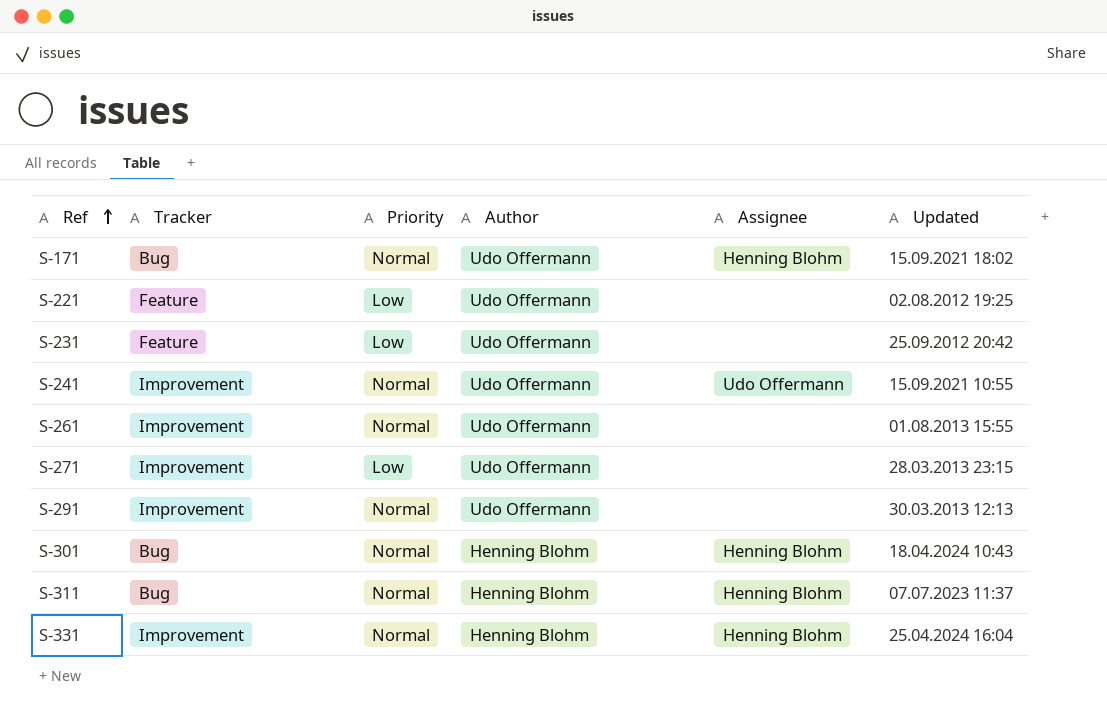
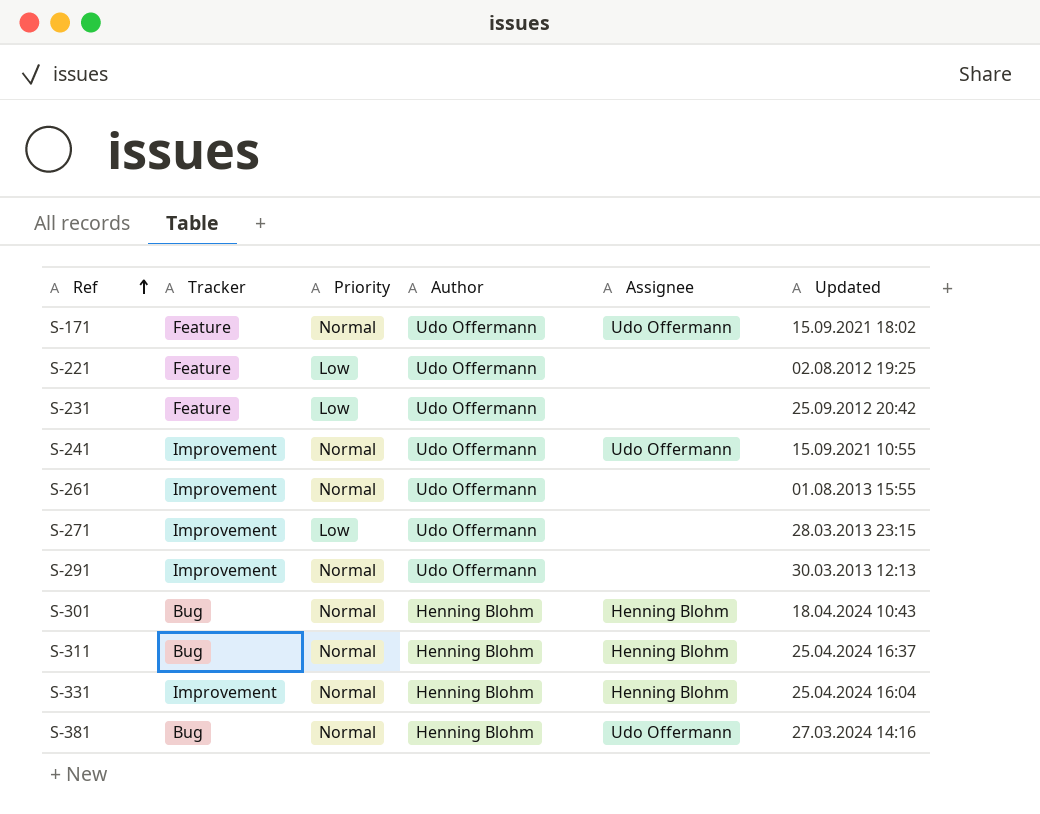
S-171 | Tracker: Bug -> Feature
S-171 | Assignee: Henning Blohm -> Udo Offermann
S-311 | Updated: 07.07.2023 11:37 -> 25.04.2024 16:37
row S-381: none -> Bug | Normal | Henning Blohm | Udo Offermann | 27.03.2024 14:16

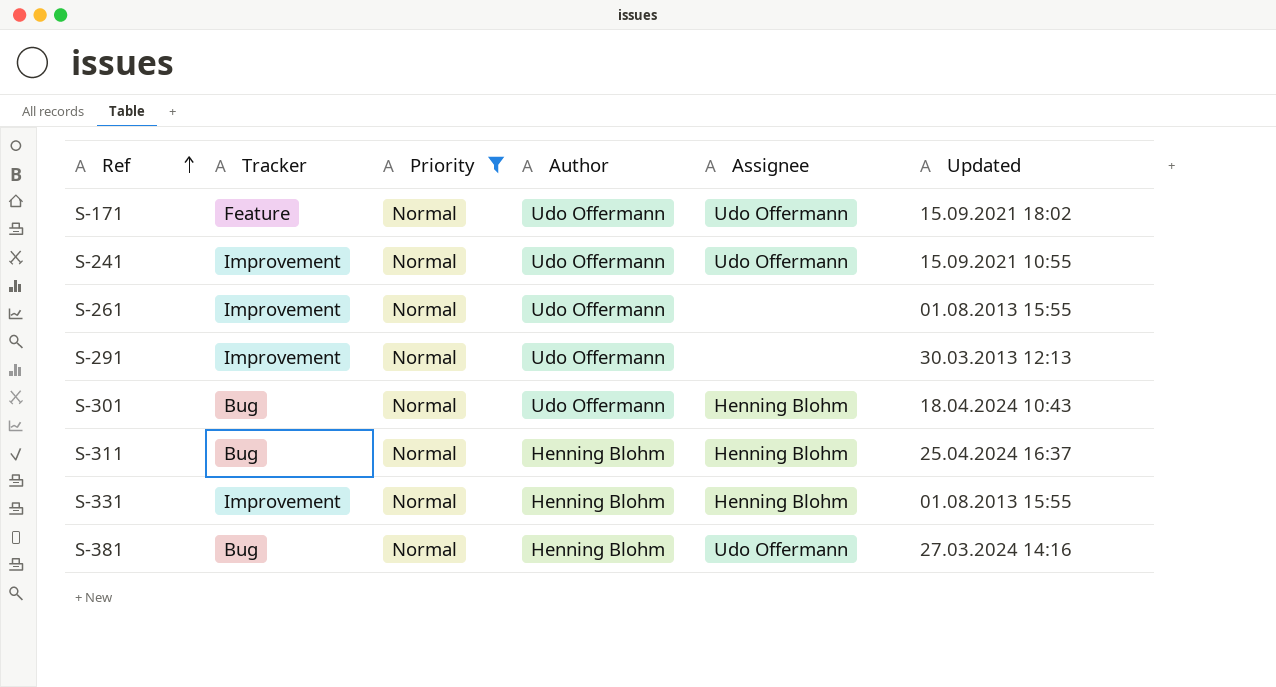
filter: none -> Priority = Normal
S-301 | Author: Henning Blohm -> Udo Offermann
S-331 | Updated: 25.04.2024 16:04 -> 01.08.2013 15:55

